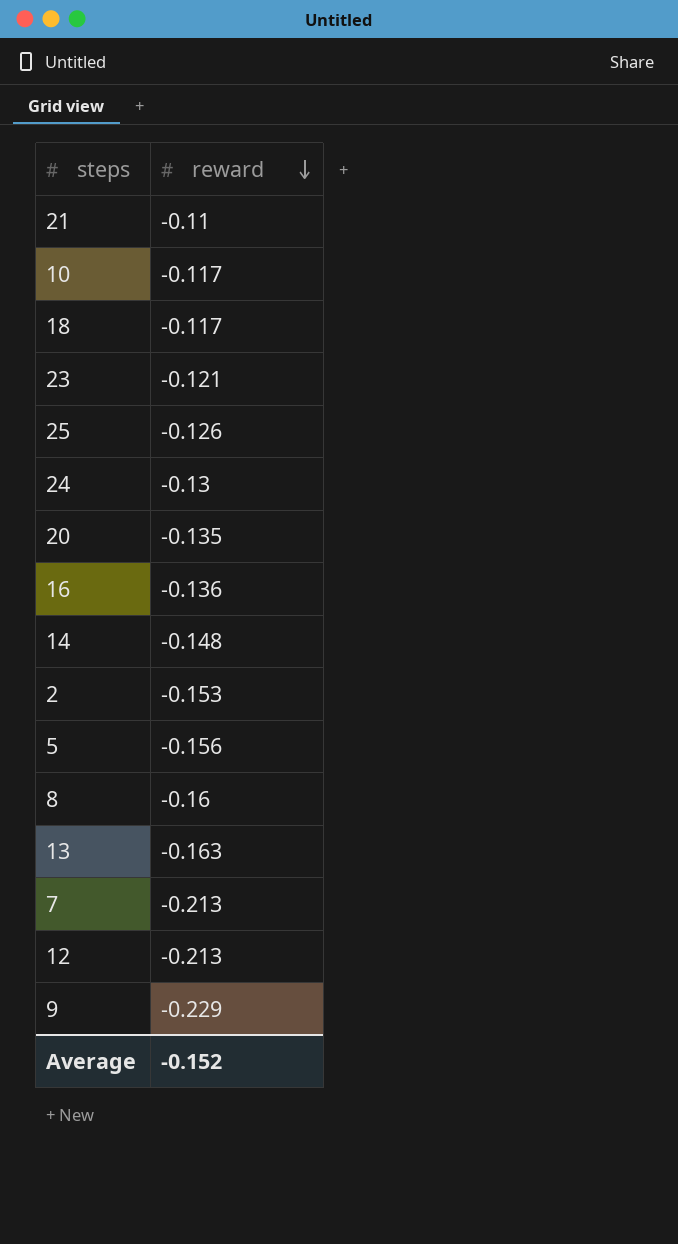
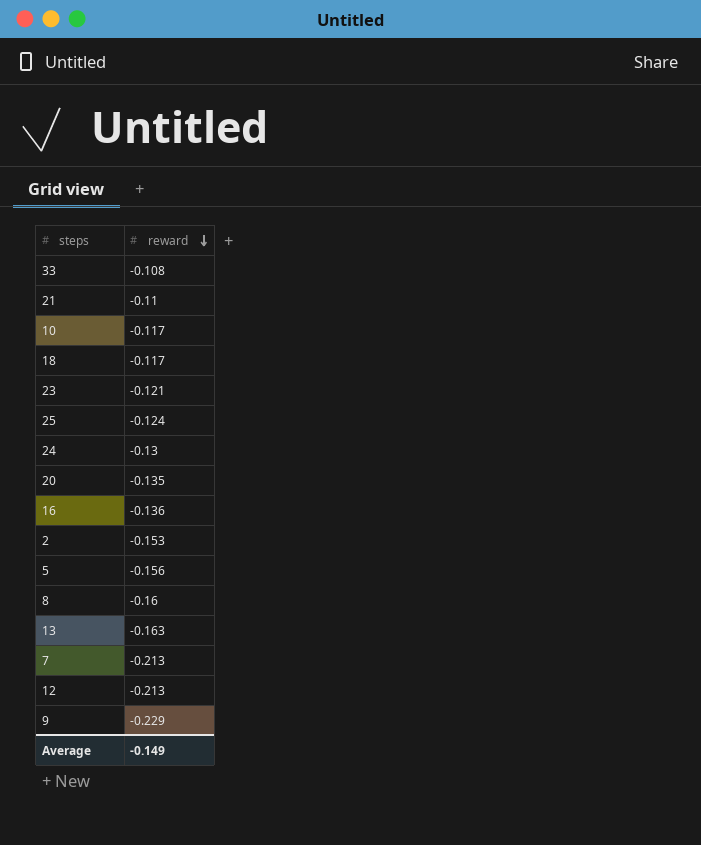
row 14: -0.148 -> none
row 33: none -> -0.108
25 | reward: -0.126 -> -0.124
Average | reward: -0.152 -> -0.149

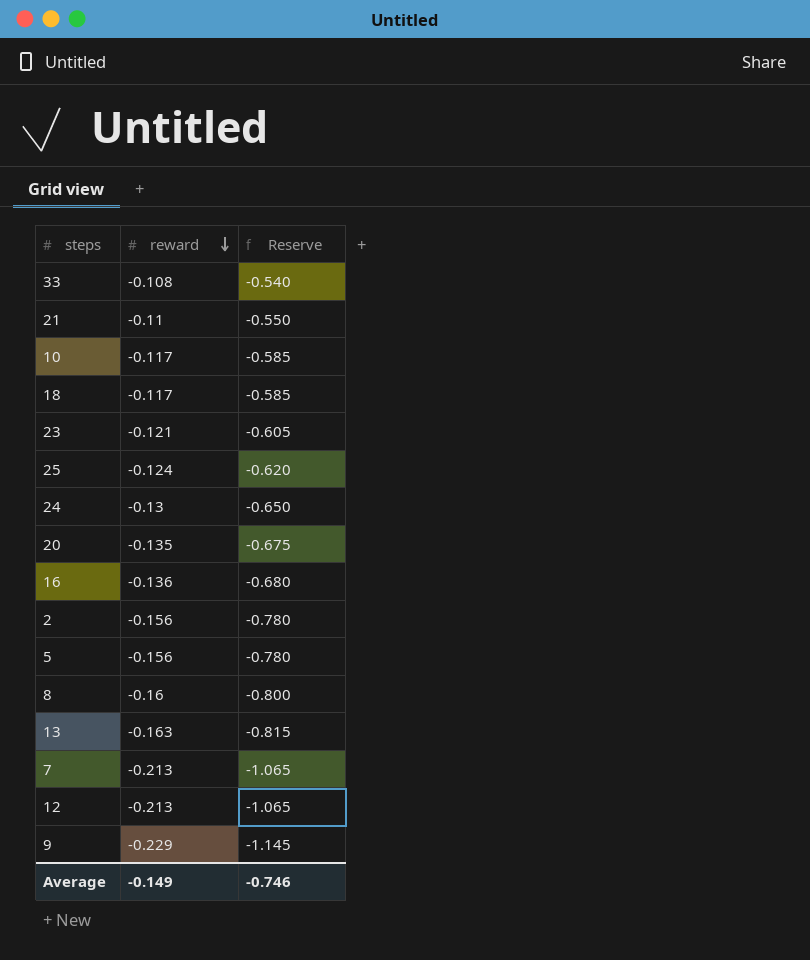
column Reserve | formula: none -> [reward] * 5
2 | reward: -0.153 -> -0.156

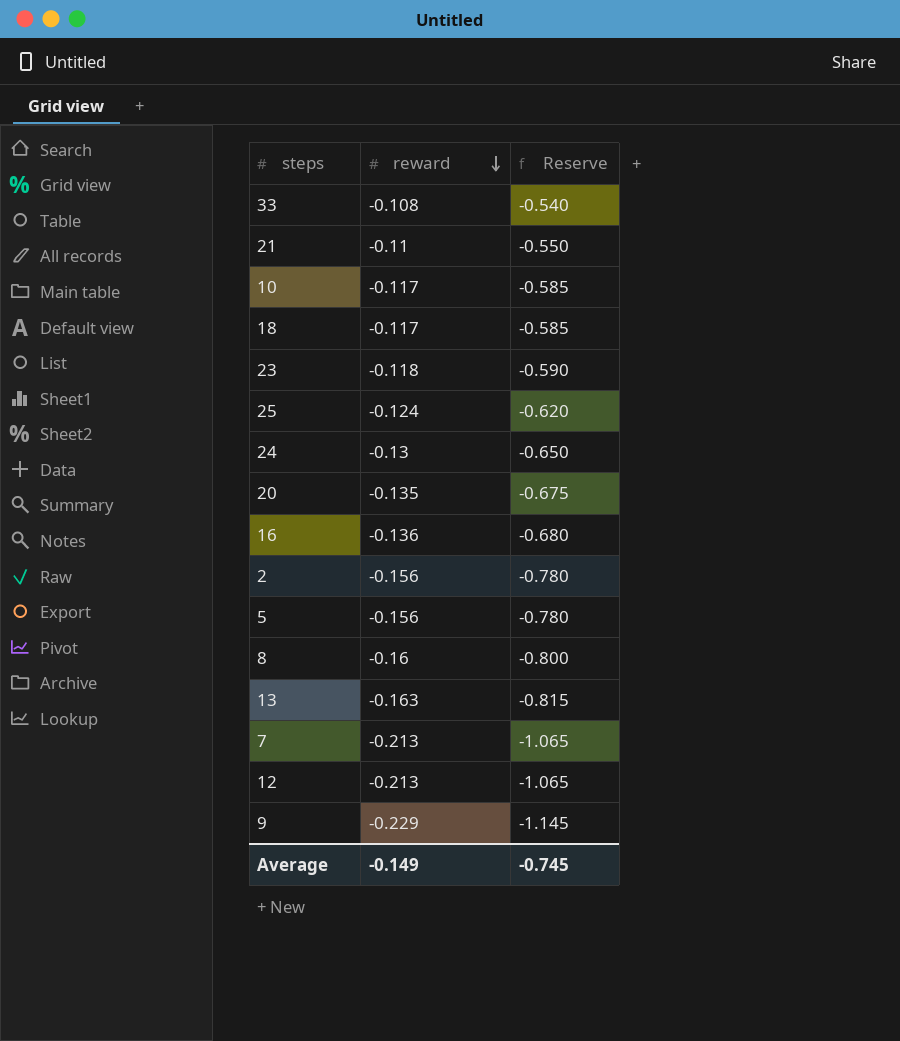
23 | reward: -0.121 -> -0.118
23 | Reserve: -0.605 -> -0.590
Average | Reserve: -0.746 -> -0.745

